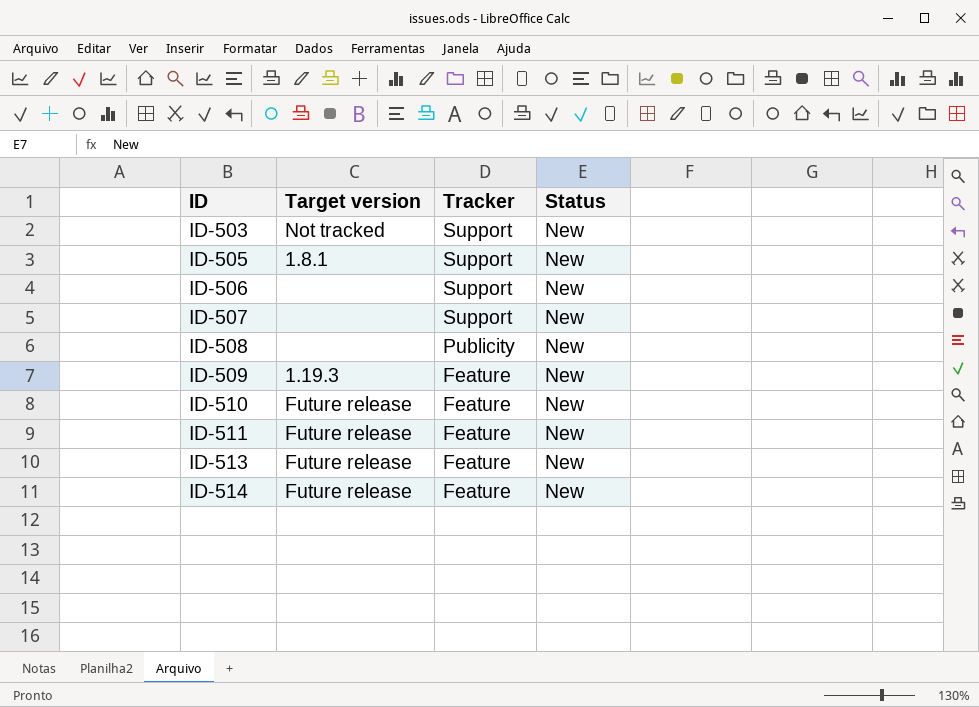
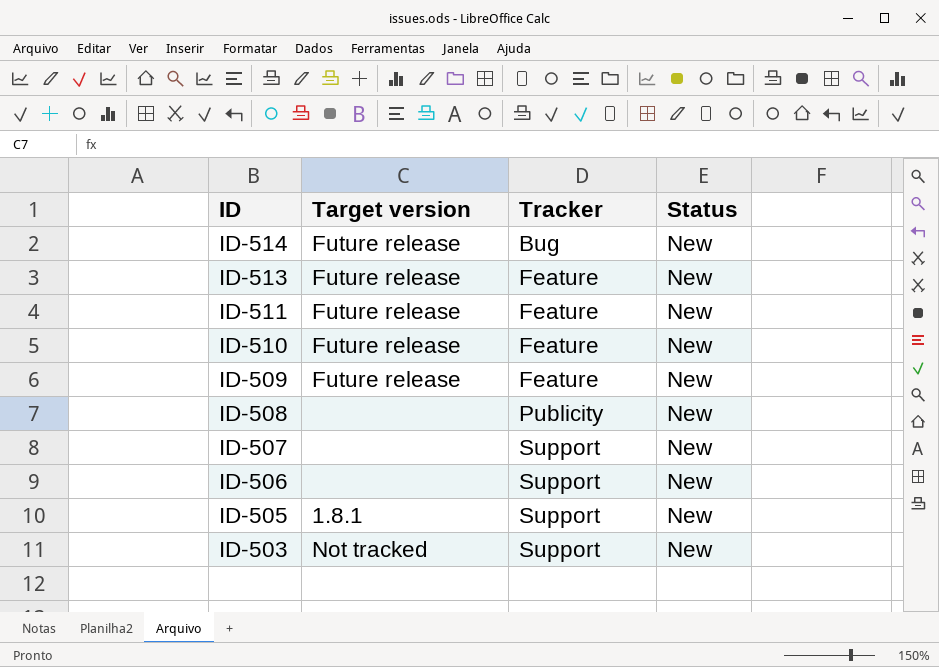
row order: ID ascending -> ID descending
ID-514 | Tracker: Feature -> Bug
ID-509 | Target version: 1.19.3 -> Future release

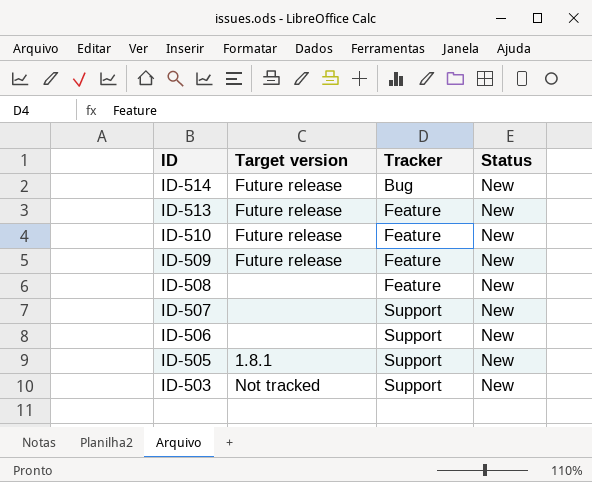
row ID-511: Future release | Feature | New -> none
ID-508 | Tracker: Publicity -> Feature

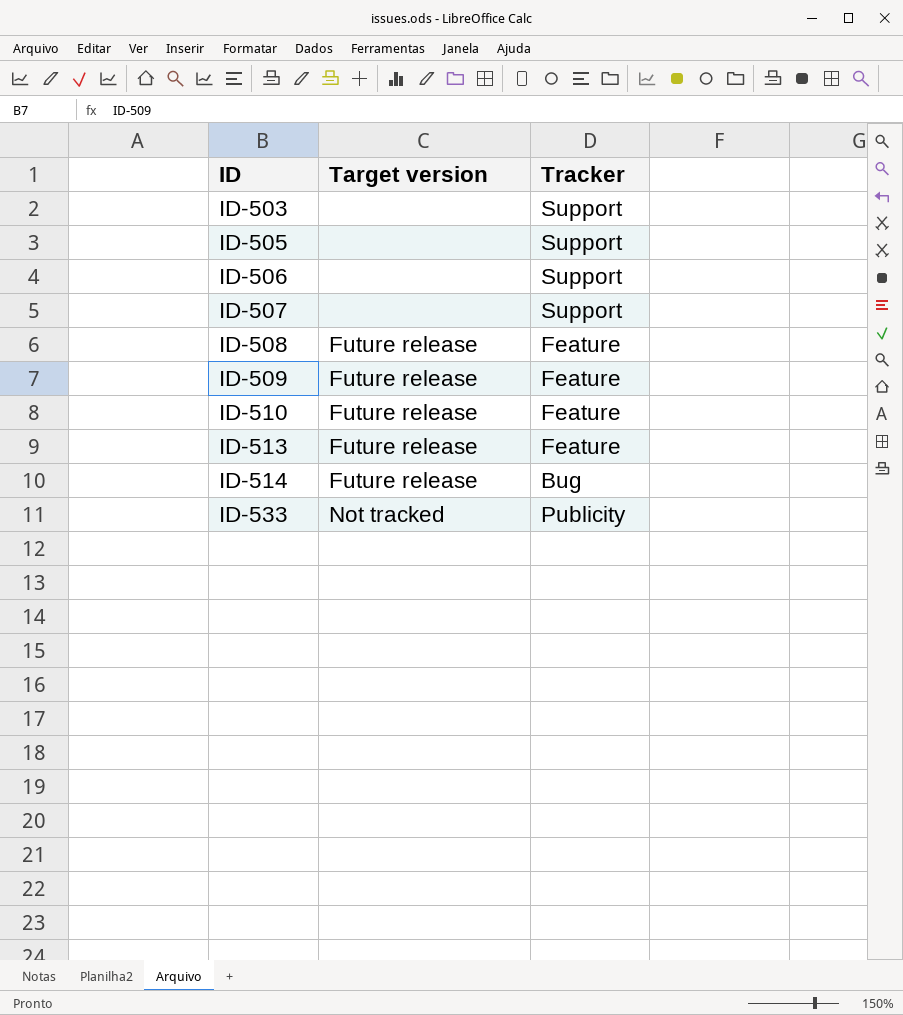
row order: ID descending -> ID ascending
column Status | position: 4 -> none
ID-503 | Target version: Not tracked -> none
ID-505 | Target version: 1.8.1 -> none
ID-508 | Target version: none -> Future release
row ID-533: none -> Not tracked | Publicity

